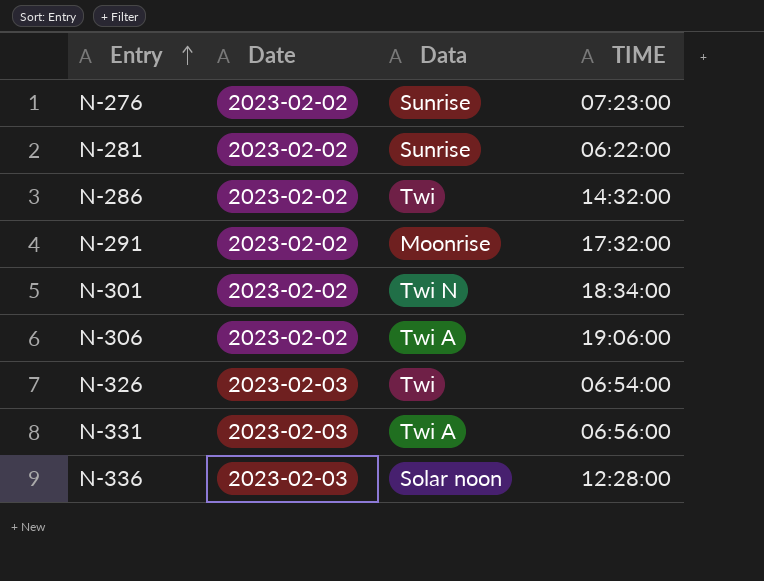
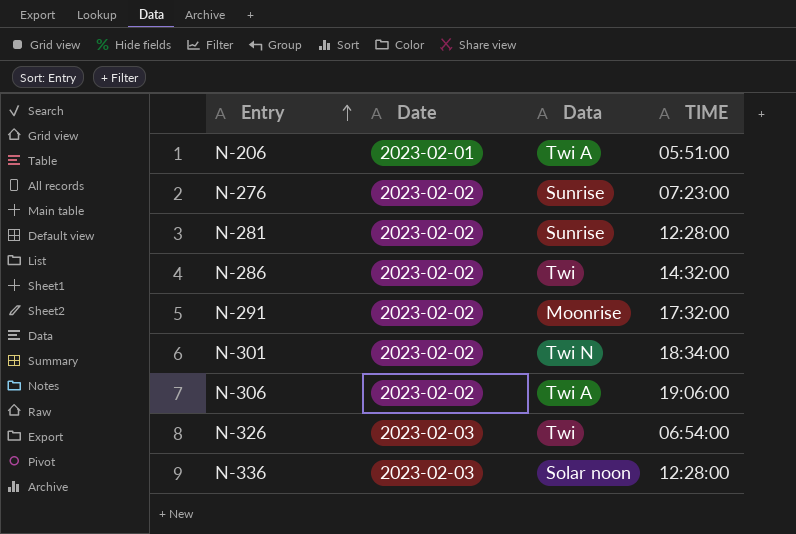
row N-331: 2023-02-03 | Twi A | 06:56:00 -> none
row N-206: none -> 2023-02-01 | Twi A | 05:51:00
N-281 | TIME: 06:22:00 -> 12:28:00

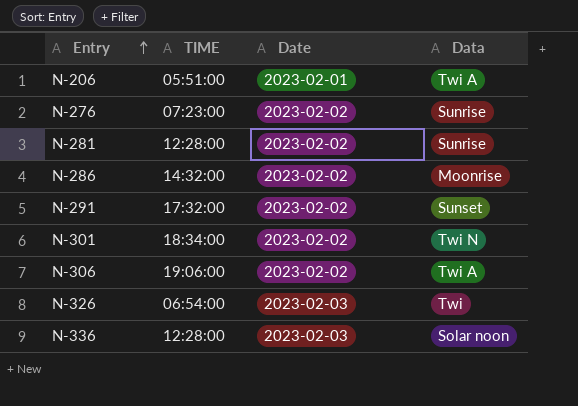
column TIME | position: 4 -> 2
N-286 | Data: Twi -> Moonrise
N-291 | Data: Moonrise -> Sunset

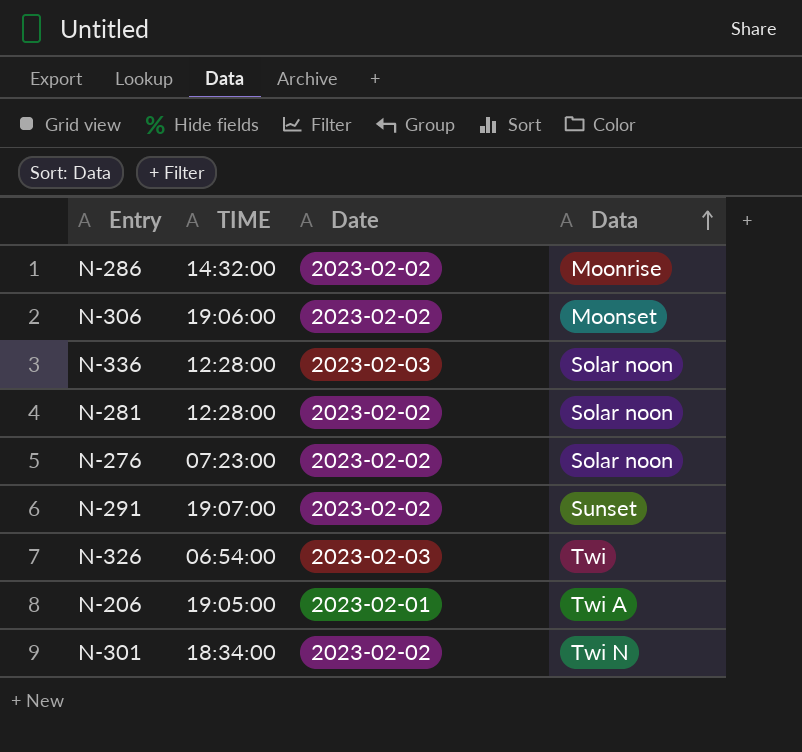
row order: Entry ascending -> Data ascending
N-306 | Data: Twi A -> Moonset
N-281 | Data: Sunrise -> Solar noon
N-276 | Data: Sunrise -> Solar noon
N-291 | TIME: 17:32:00 -> 19:07:00
N-206 | TIME: 05:51:00 -> 19:05:00

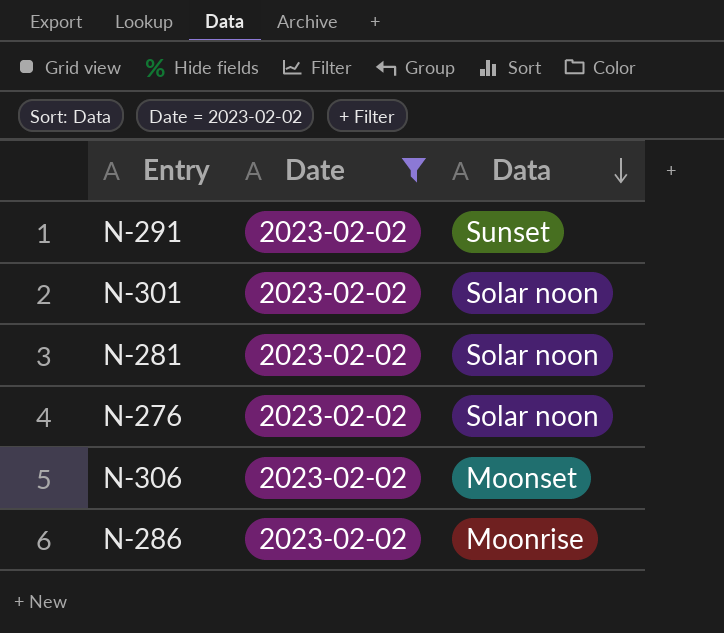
filter: none -> Date = 2023-02-02
row order: Data ascending -> Data descending
column TIME | position: 2 -> none
N-301 | Data: Twi N -> Solar noon

